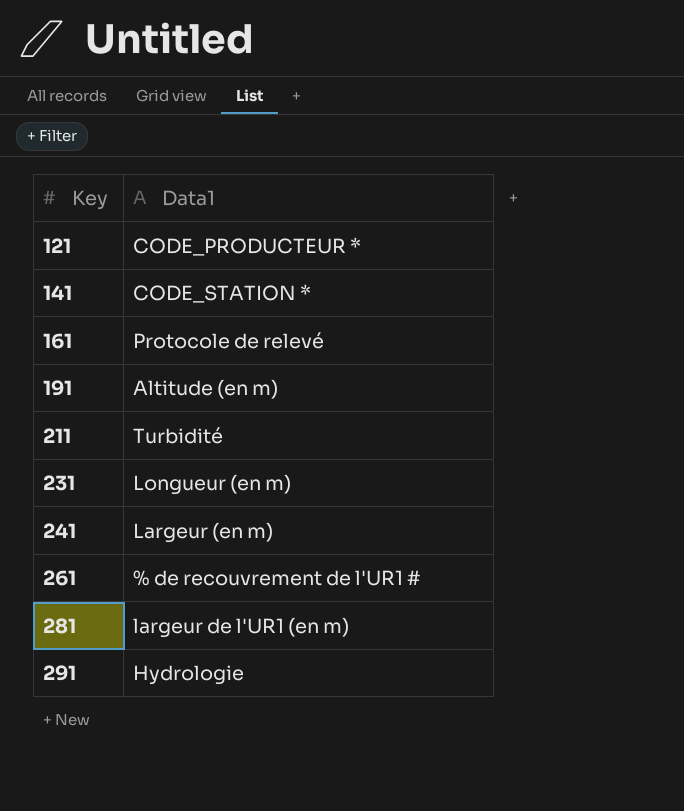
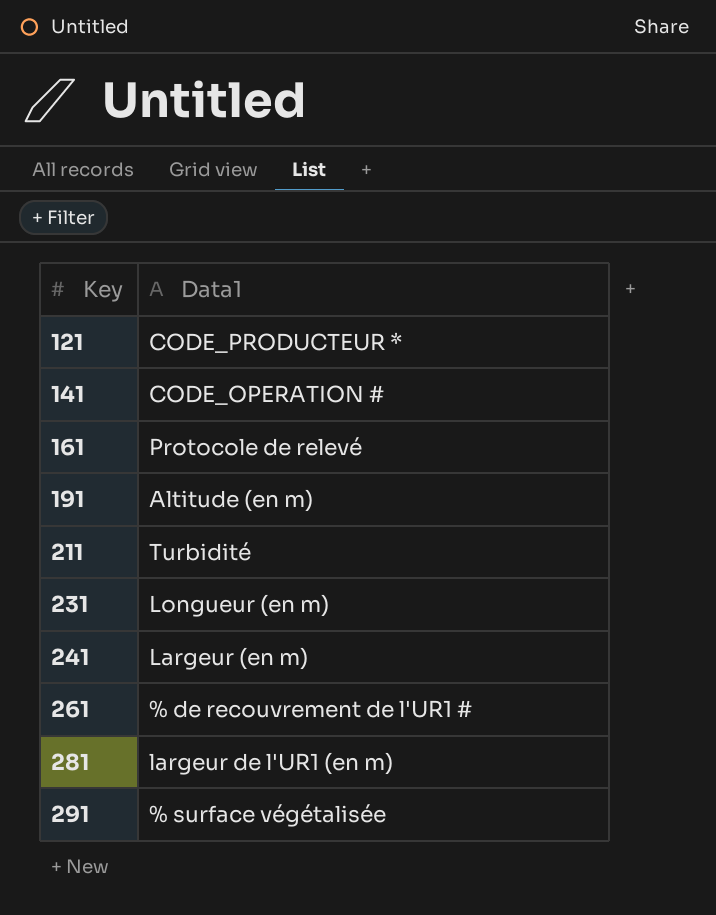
141 | Data1: CODE_STATION * -> CODE_OPERATION #
291 | Data1: Hydrologie -> % surface végétalisée

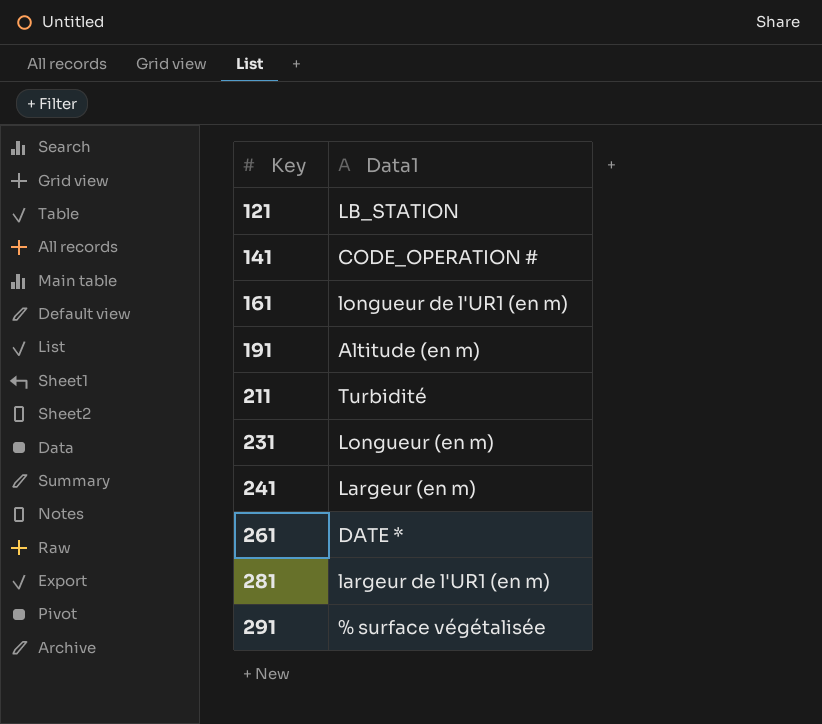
121 | Data1: CODE_PRODUCTEUR * -> LB_STATION
161 | Data1: Protocole de relevé -> longueur de l'UR1 (en m)
261 | Data1: % de recouvrement de l'UR1 # -> DATE *

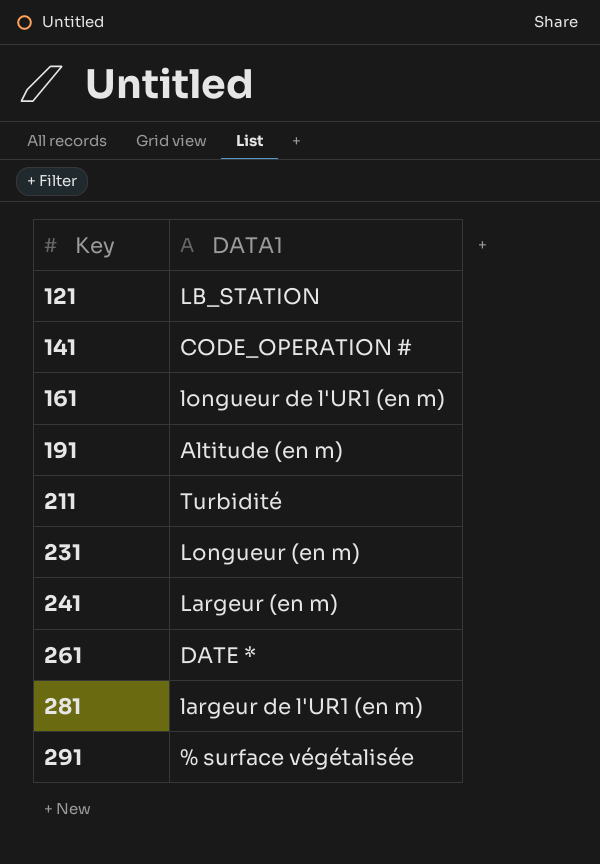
column name: Data1 -> DATA1

